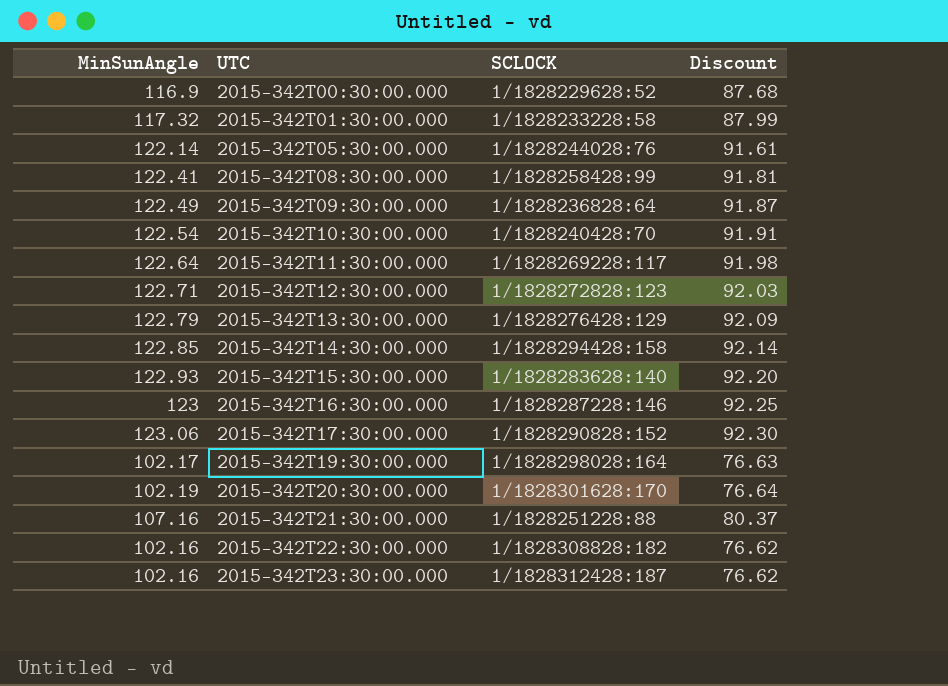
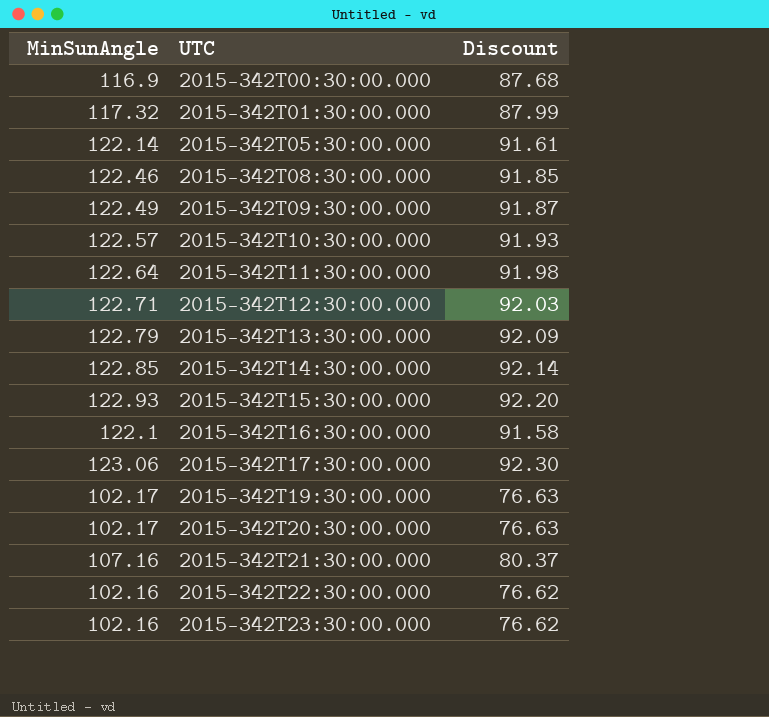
column SCLOCK | position: 3 -> none
2015-342T08:30:00.000 | MinSunAngle: 122.41 -> 122.46
2015-342T08:30:00.000 | Discount: 91.81 -> 91.85
2015-342T10:30:00.000 | MinSunAngle: 122.54 -> 122.57
2015-342T10:30:00.000 | Discount: 91.91 -> 91.93
2015-342T16:30:00.000 | MinSunAngle: 123 -> 122.1
2015-342T16:30:00.000 | Discount: 92.25 -> 91.58
2015-342T20:30:00.000 | MinSunAngle: 102.19 -> 102.17
2015-342T20:30:00.000 | Discount: 76.64 -> 76.63

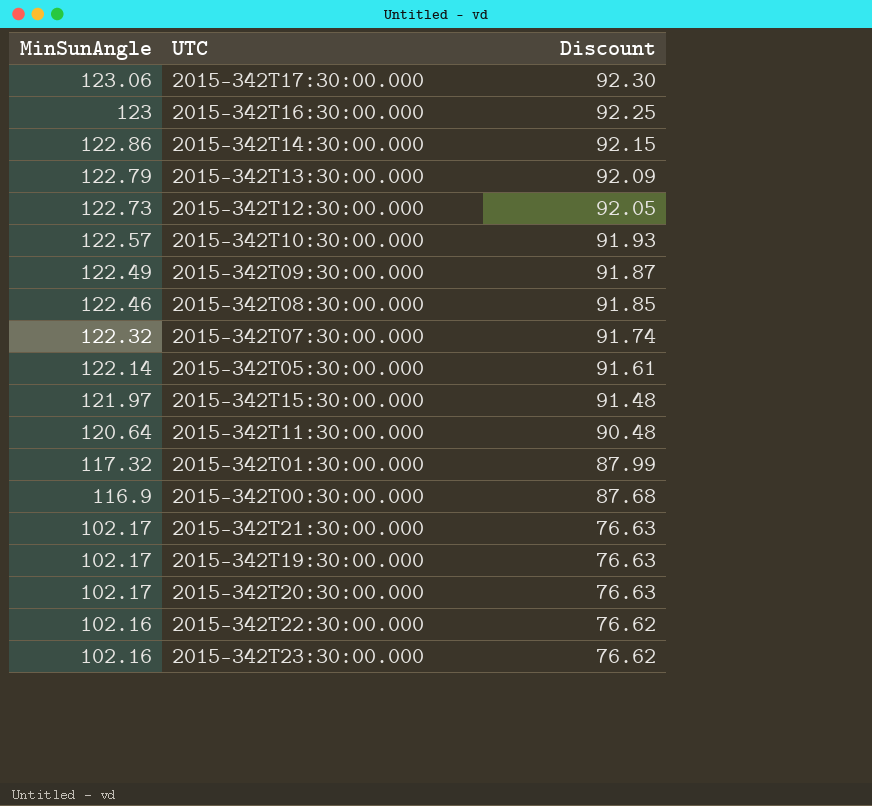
row order: UTC ascending -> MinSunAngle descending
2015-342T16:30:00.000 | MinSunAngle: 122.1 -> 123
2015-342T16:30:00.000 | Discount: 91.58 -> 92.25
2015-342T14:30:00.000 | MinSunAngle: 122.85 -> 122.86
2015-342T14:30:00.000 | Discount: 92.14 -> 92.15
2015-342T12:30:00.000 | MinSunAngle: 122.71 -> 122.73
2015-342T12:30:00.000 | Discount: 92.03 -> 92.05
row 2015-342T07:30:00.000: none -> 122.32 | 91.74
2015-342T15:30:00.000 | MinSunAngle: 122.93 -> 121.97
2015-342T15:30:00.000 | Discount: 92.20 -> 91.48
2015-342T11:30:00.000 | MinSunAngle: 122.64 -> 120.64
2015-342T11:30:00.000 | Discount: 91.98 -> 90.48
2015-342T21:30:00.000 | MinSunAngle: 107.16 -> 102.17
2015-342T21:30:00.000 | Discount: 80.37 -> 76.63

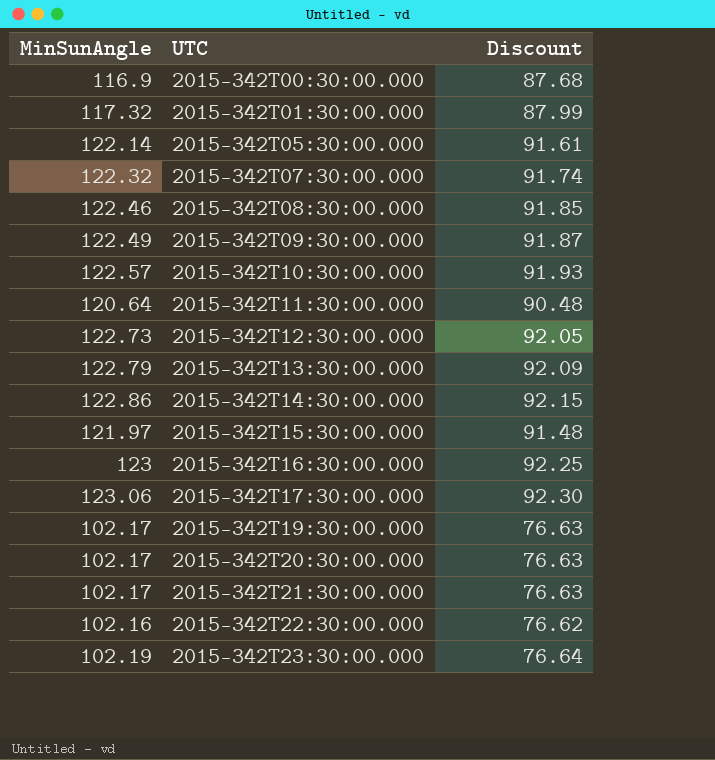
row order: MinSunAngle descending -> UTC ascending
2015-342T23:30:00.000 | MinSunAngle: 102.16 -> 102.19
2015-342T23:30:00.000 | Discount: 76.62 -> 76.64

